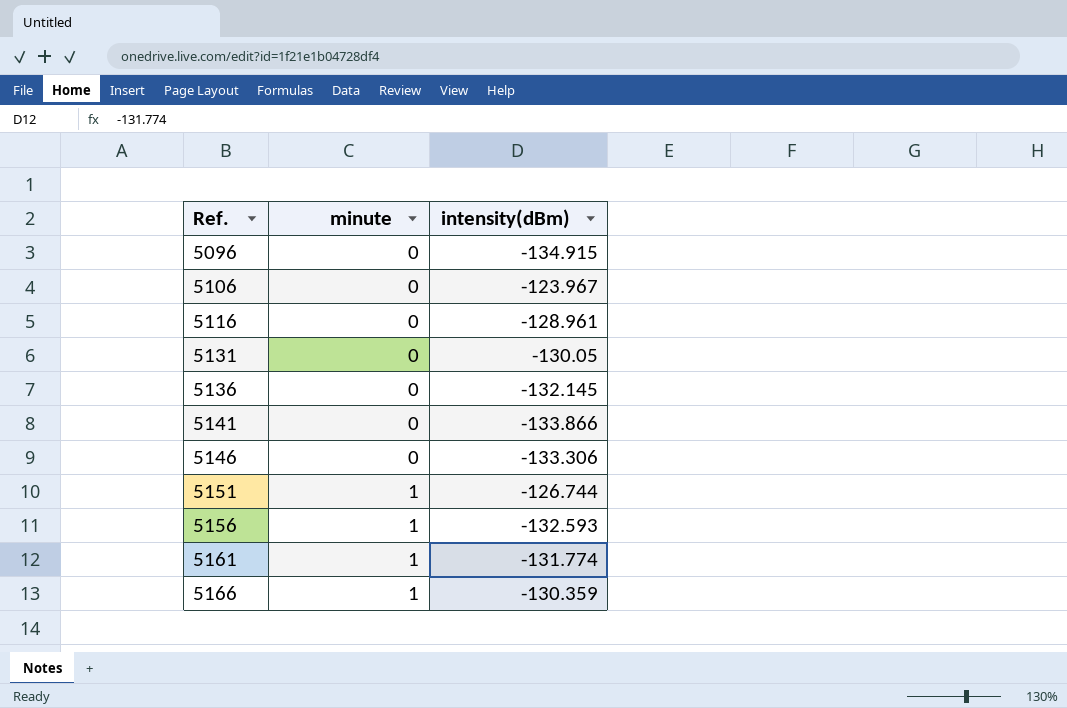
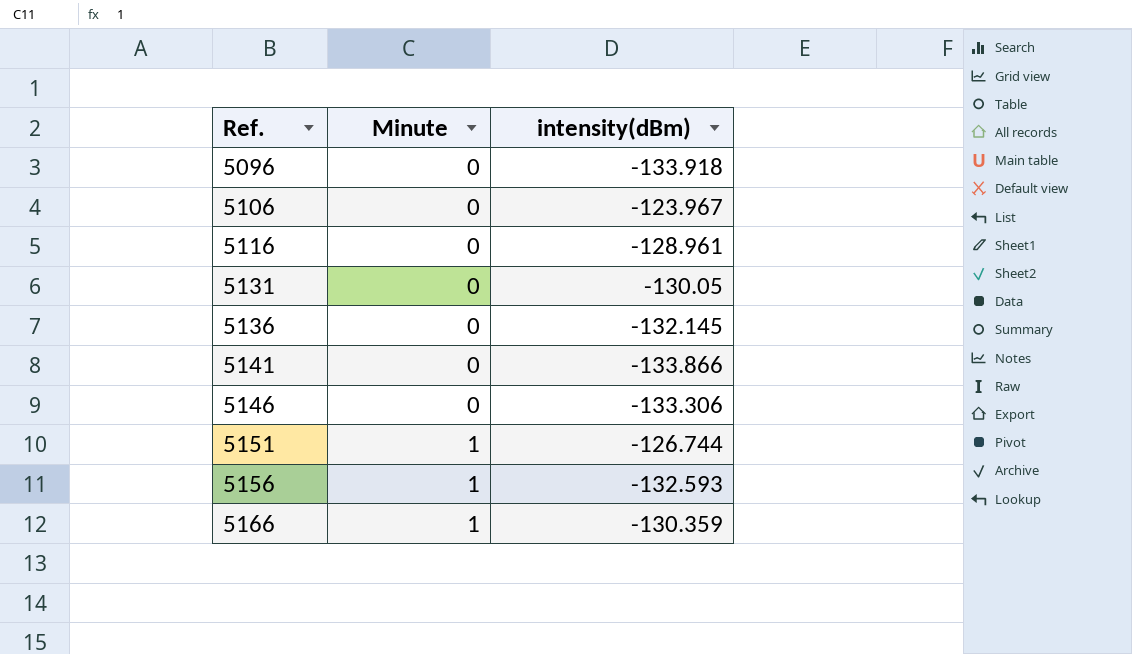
column name: minute -> Minute
row 5161: 1 | -131.774 -> none
5096 | intensity(dBm): -134.915 -> -133.918

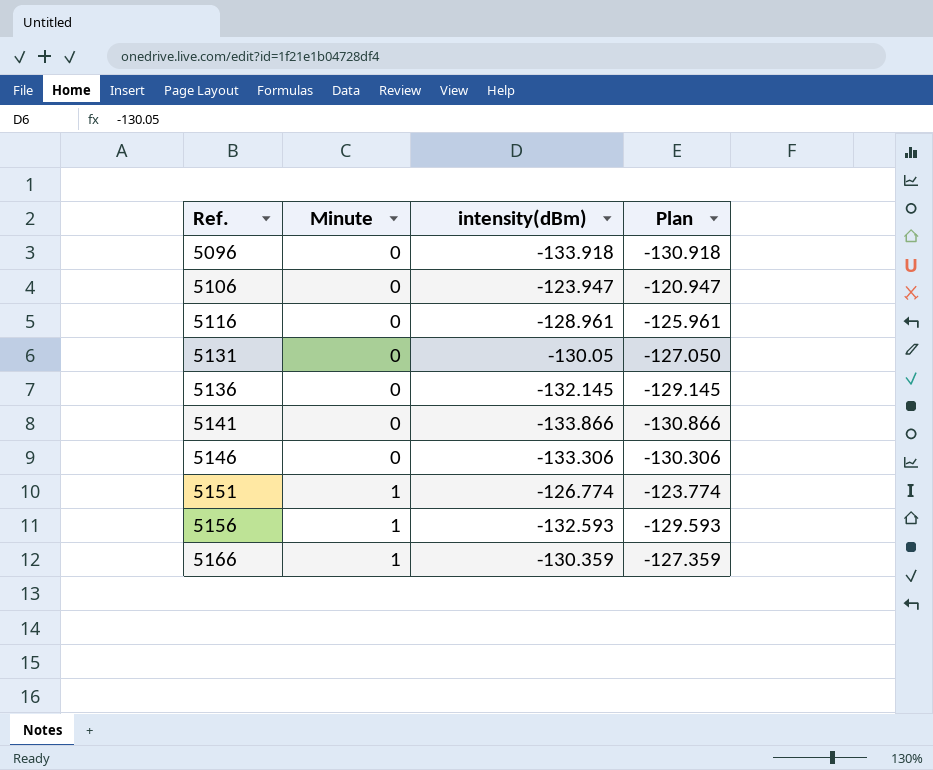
column Plan | formula: none -> [intensity(dBm)] + 3
5106 | intensity(dBm): -123.967 -> -123.947
5151 | intensity(dBm): -126.744 -> -126.774

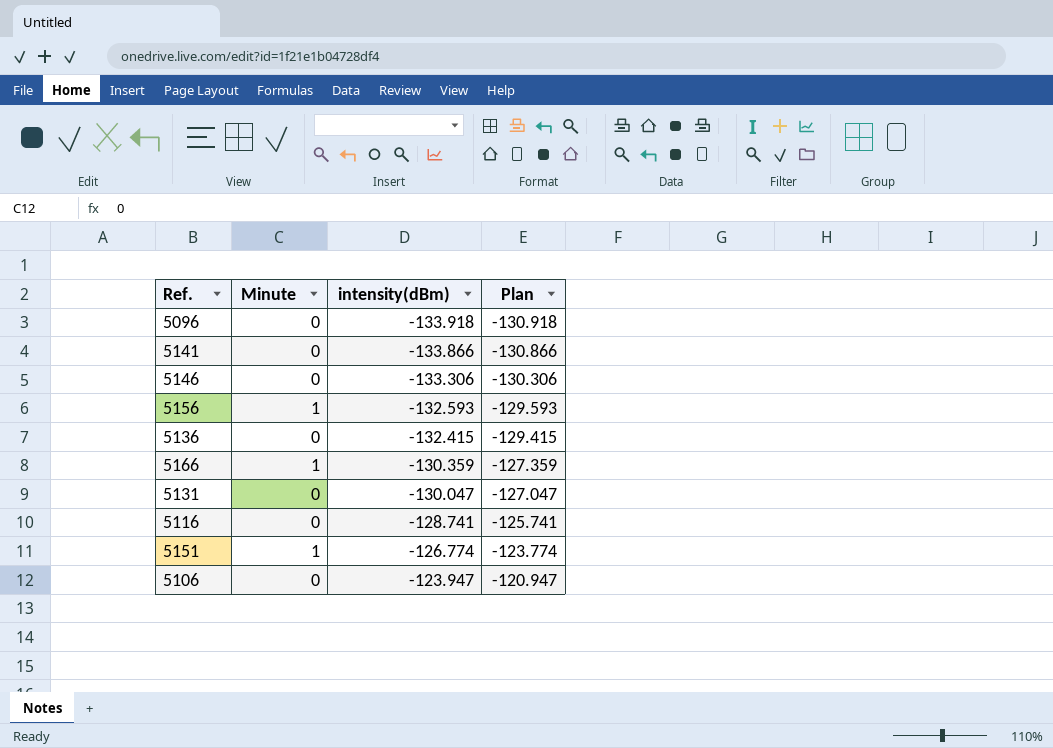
row order: Ref. ascending -> intensity(dBm) ascending
5136 | intensity(dBm): -132.145 -> -132.415
5136 | Plan: -129.145 -> -129.415
5131 | intensity(dBm): -130.05 -> -130.047
5131 | Plan: -127.050 -> -127.047
5116 | intensity(dBm): -128.961 -> -128.741
5116 | Plan: -125.961 -> -125.741

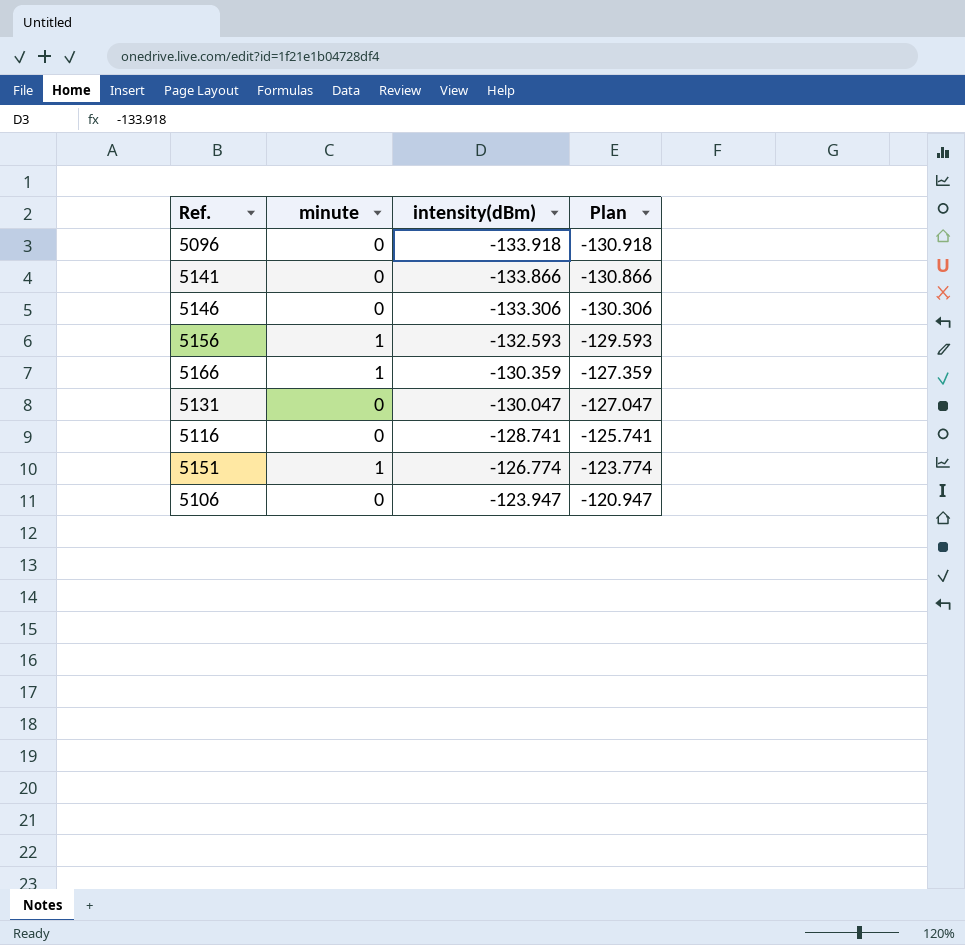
column name: Minute -> minute
row 5136: 0 | -132.415 | -129.415 -> none

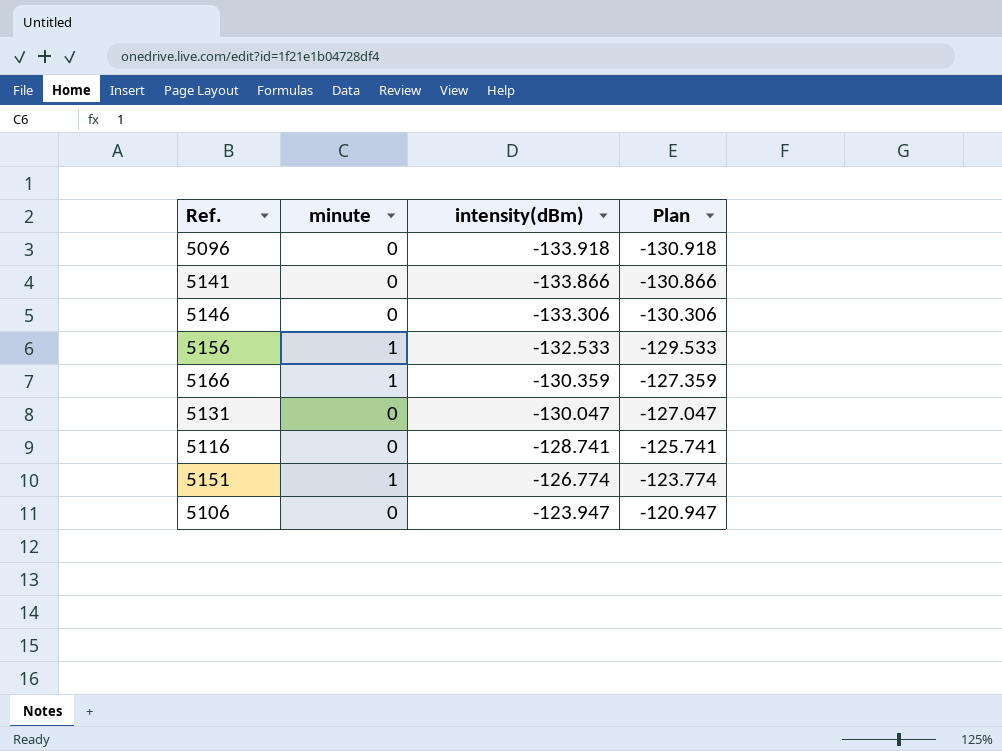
5156 | intensity(dBm): -132.593 -> -132.533
5156 | Plan: -129.593 -> -129.533

